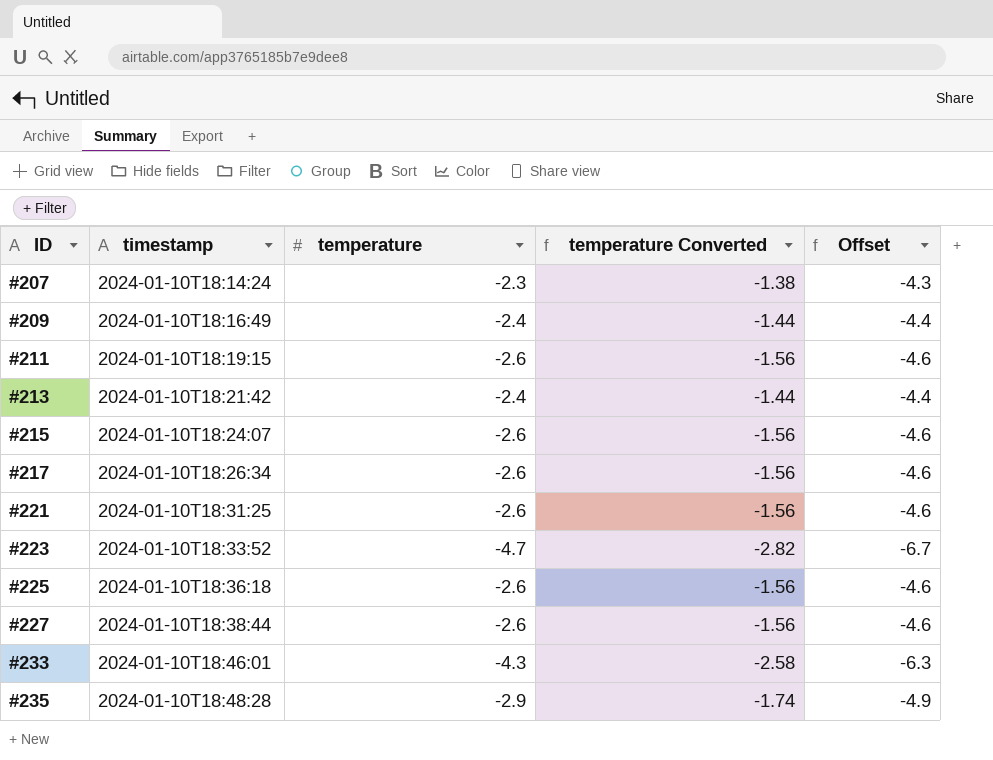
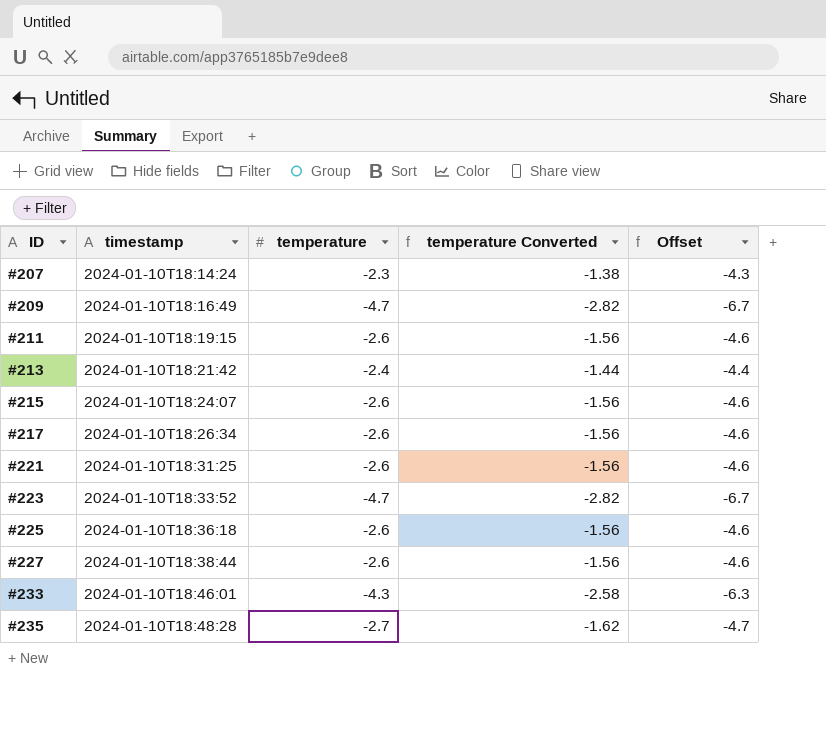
#209 | temperature: -2.4 -> -4.7
#209 | temperature Converted: -1.44 -> -2.82
#209 | Offset: -4.4 -> -6.7
#235 | temperature: -2.9 -> -2.7
#235 | temperature Converted: -1.74 -> -1.62
#235 | Offset: -4.9 -> -4.7

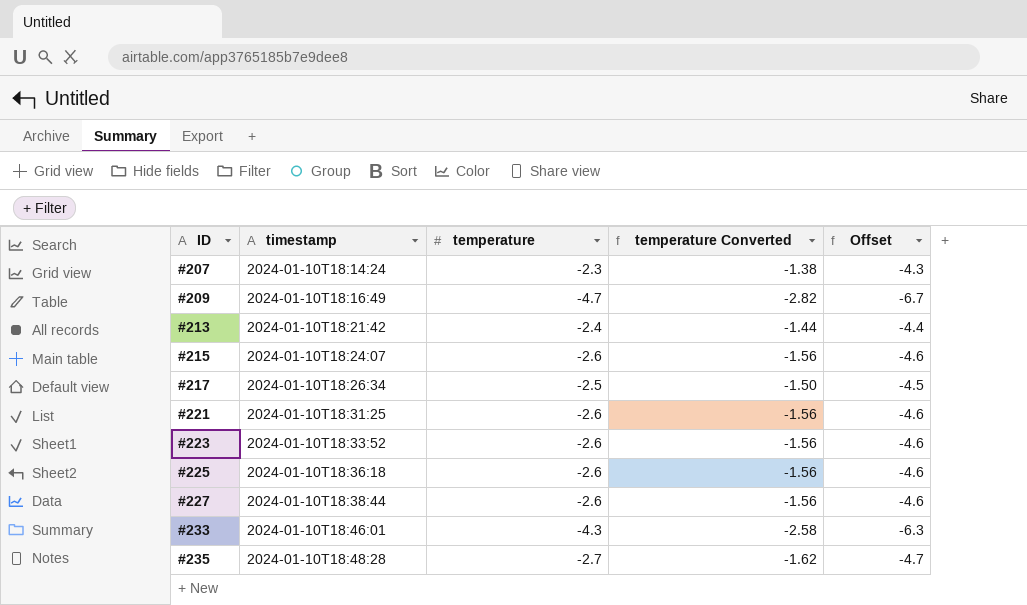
row #211: 2024-01-10T18:19:15 | -2.6 | -1.56 | -4.6 -> none
#217 | temperature: -2.6 -> -2.5
#217 | temperature Converted: -1.56 -> -1.50
#217 | Offset: -4.6 -> -4.5
#223 | temperature: -4.7 -> -2.6
#223 | temperature Converted: -2.82 -> -1.56
#223 | Offset: -6.7 -> -4.6

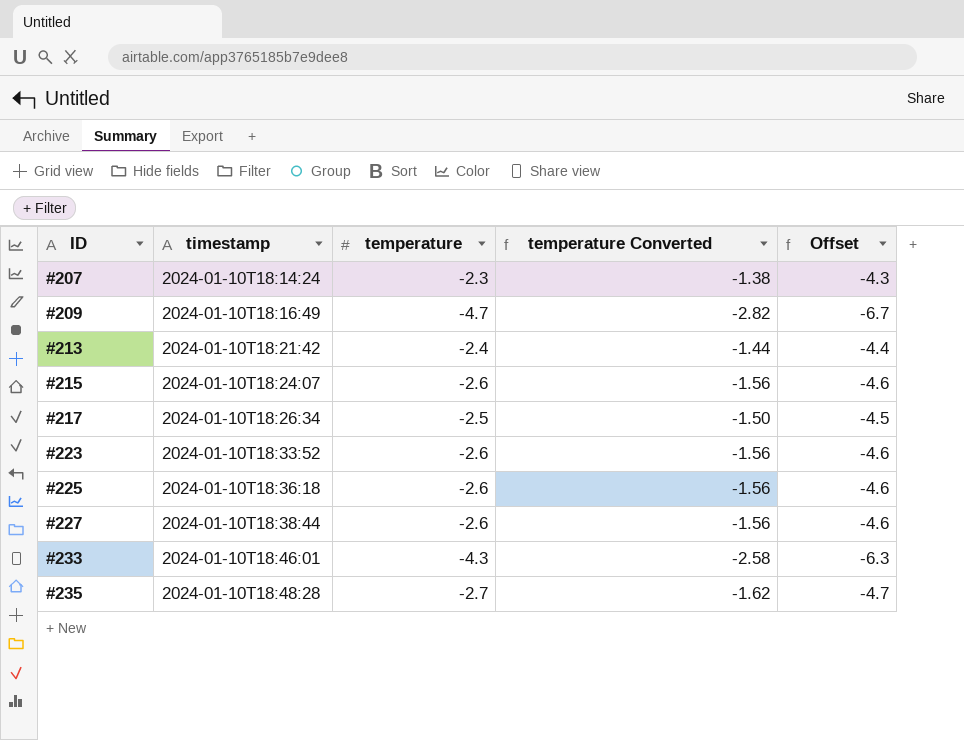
row #221: 2024-01-10T18:31:25 | -2.6 | -1.56 | -4.6 -> none

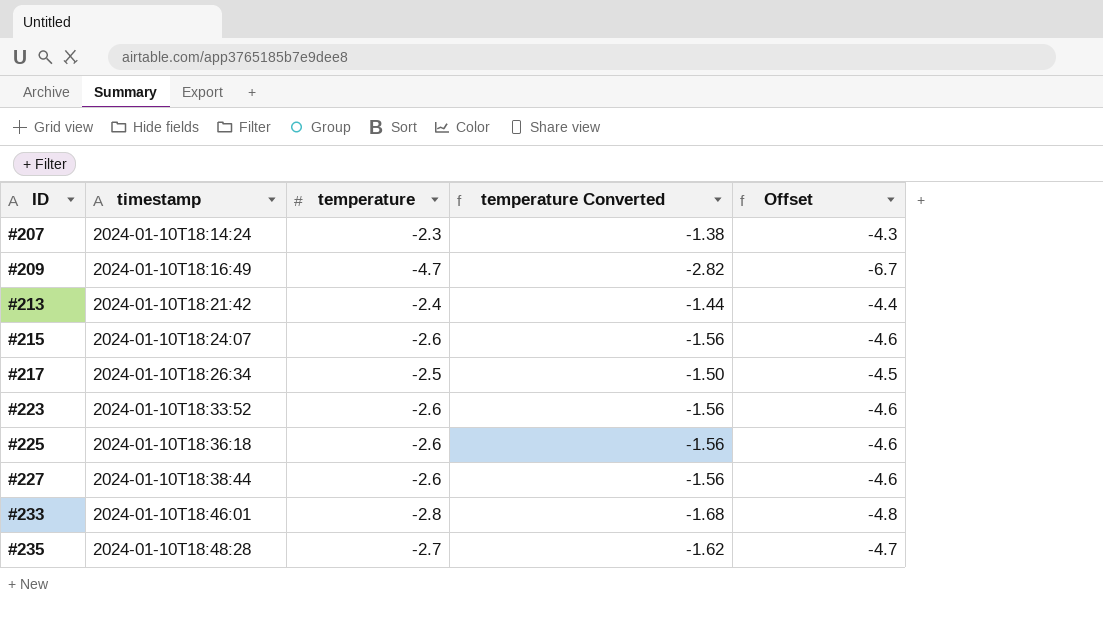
#233 | temperature: -4.3 -> -2.8
#233 | temperature Converted: -2.58 -> -1.68
#233 | Offset: -6.3 -> -4.8

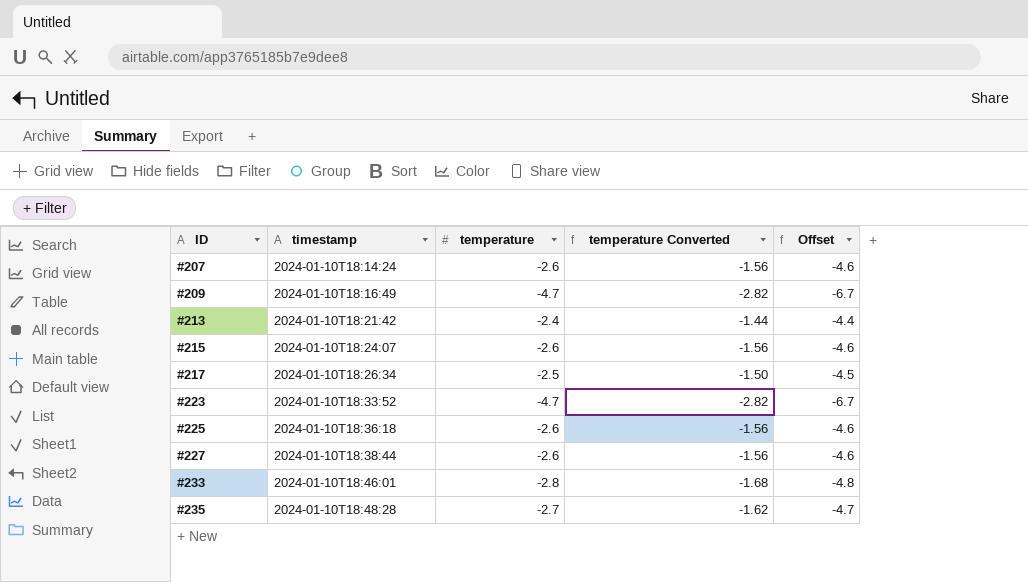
#207 | temperature: -2.3 -> -2.6
#207 | temperature Converted: -1.38 -> -1.56
#207 | Offset: -4.3 -> -4.6
#223 | temperature: -2.6 -> -4.7
#223 | temperature Converted: -1.56 -> -2.82
#223 | Offset: -4.6 -> -6.7

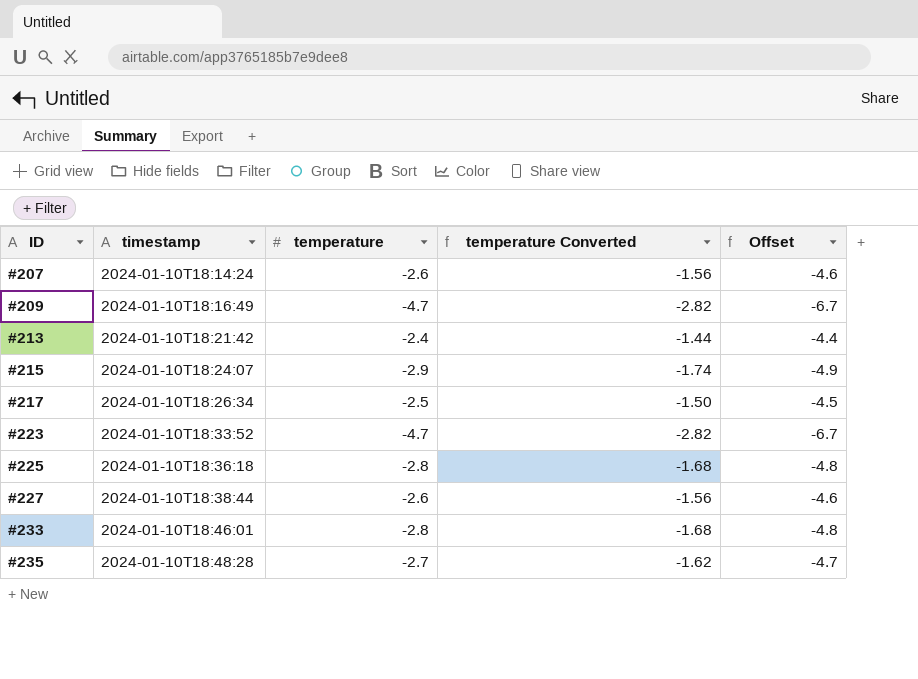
#215 | temperature: -2.6 -> -2.9
#215 | temperature Converted: -1.56 -> -1.74
#215 | Offset: -4.6 -> -4.9
#225 | temperature: -2.6 -> -2.8
#225 | temperature Converted: -1.56 -> -1.68
#225 | Offset: -4.6 -> -4.8

